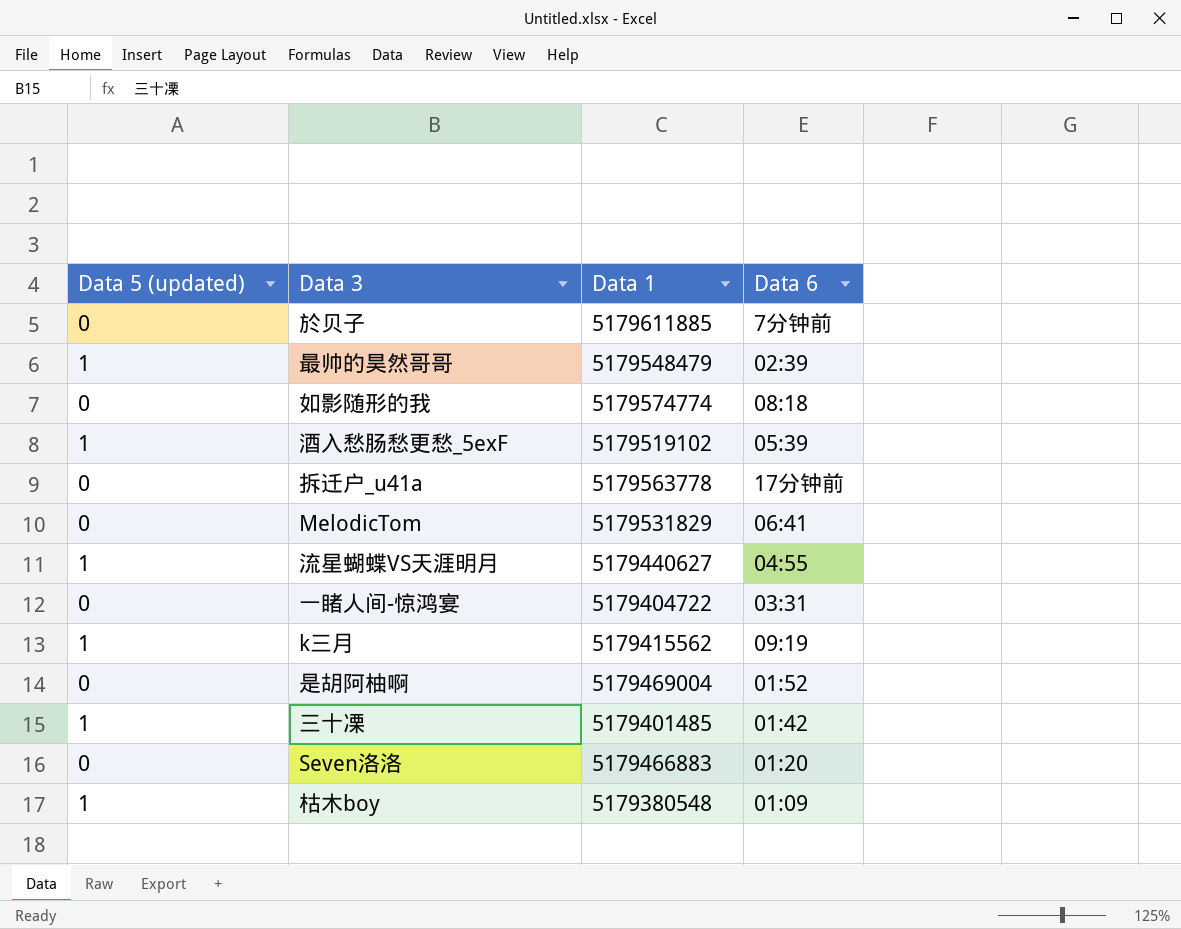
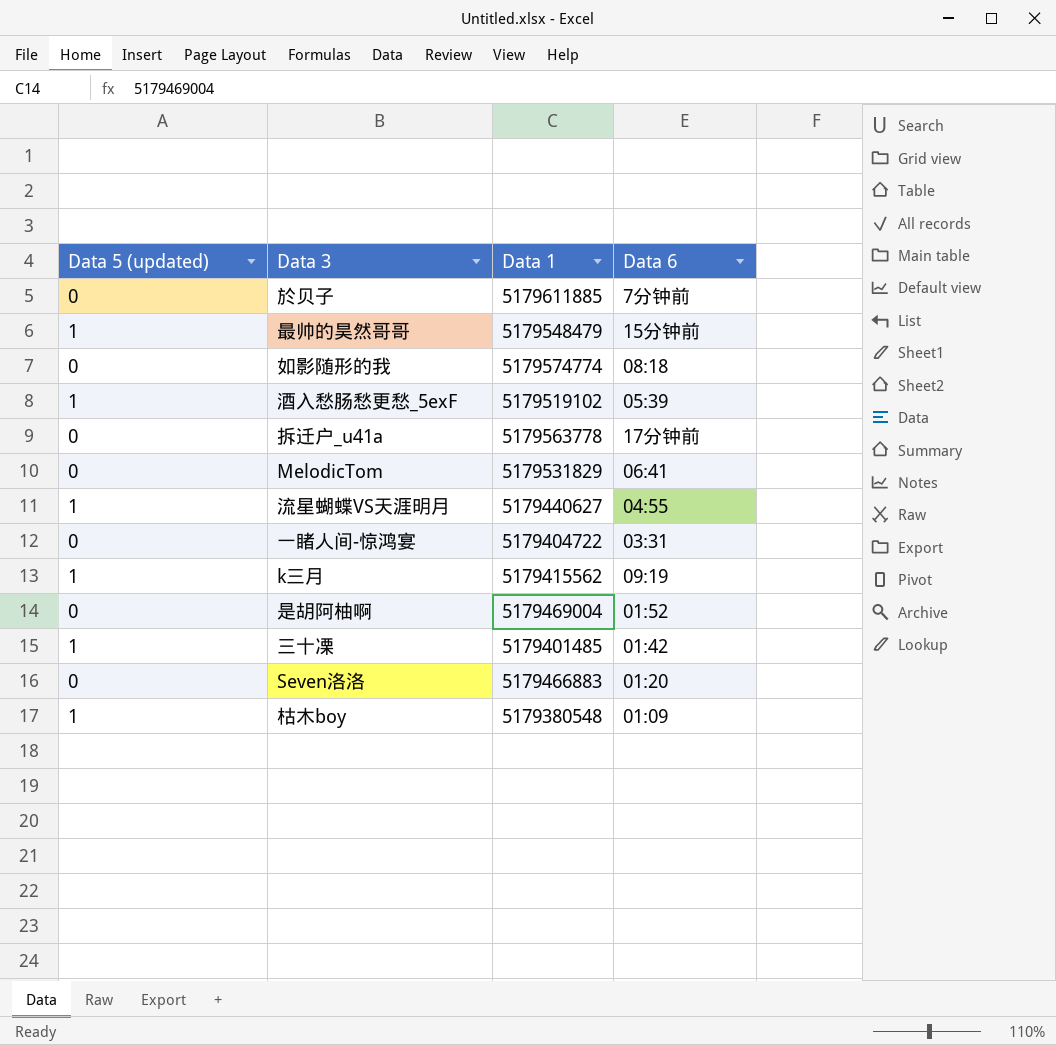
最帅的昊然哥哥 | Data 6: 02:39 -> 15分钟前

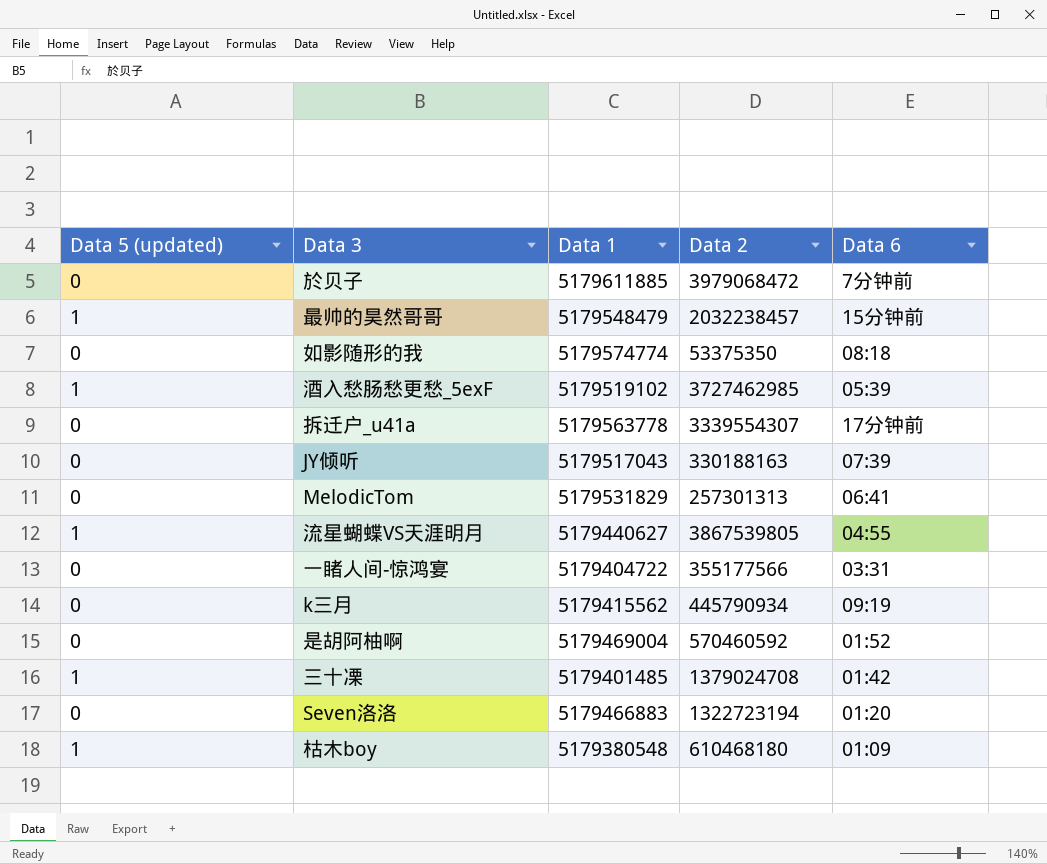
column Data 2 | position: none -> 4
row JY倾听: none -> 0 | 5179517043 | 330188163 | 07:39
k三月 | Data 5 (updated): 1 -> 0

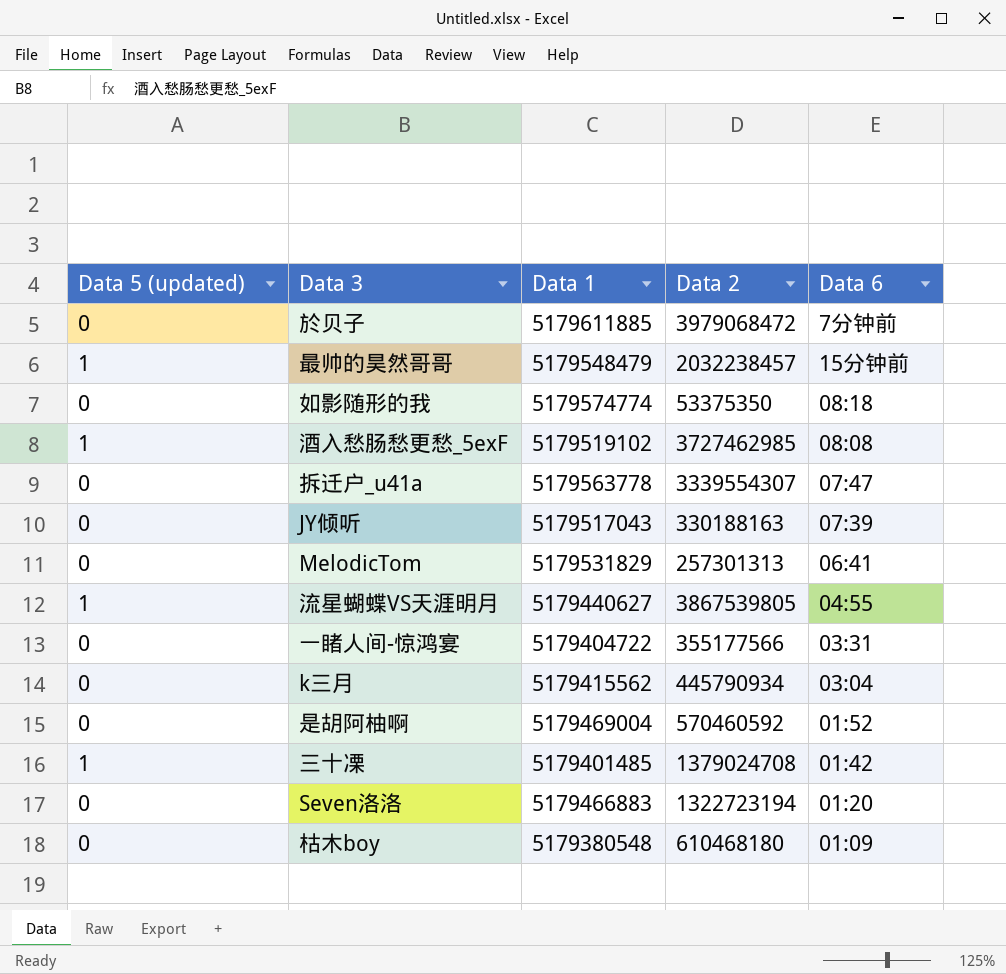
酒入愁肠愁更愁_5exF | Data 6: 05:39 -> 08:08
拆迁户_u41a | Data 6: 17分钟前 -> 07:47
k三月 | Data 6: 09:19 -> 03:04
枯木boy | Data 5 (updated): 1 -> 0

